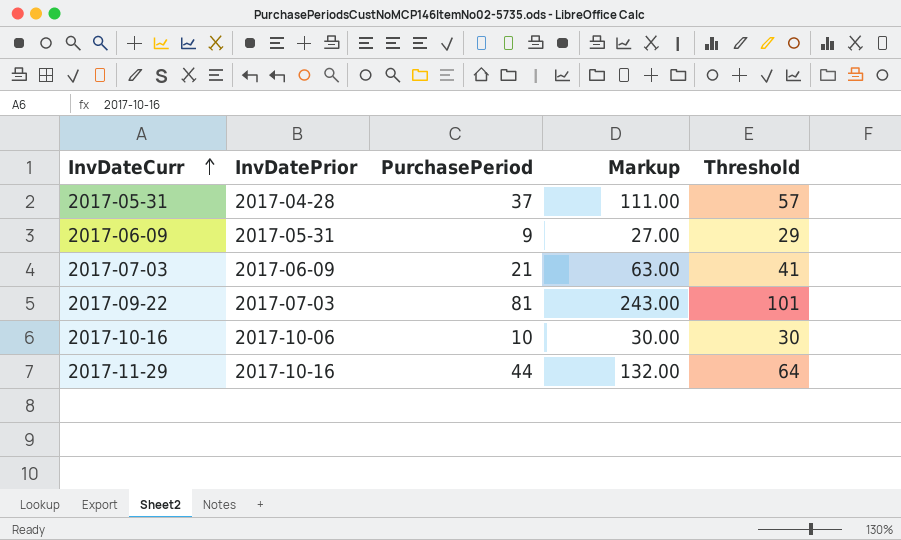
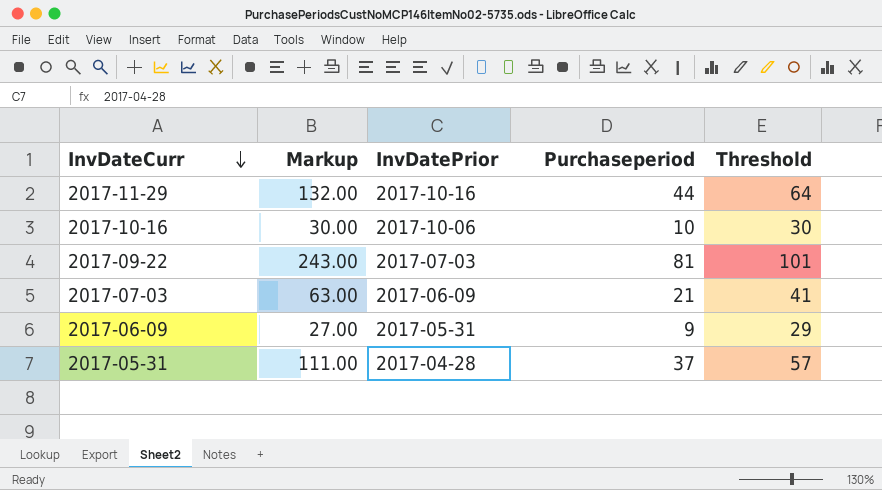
row order: InvDateCurr ascending -> InvDateCurr descending
column Markup | position: 4 -> 2
column name: PurchasePeriod -> Purchaseperiod

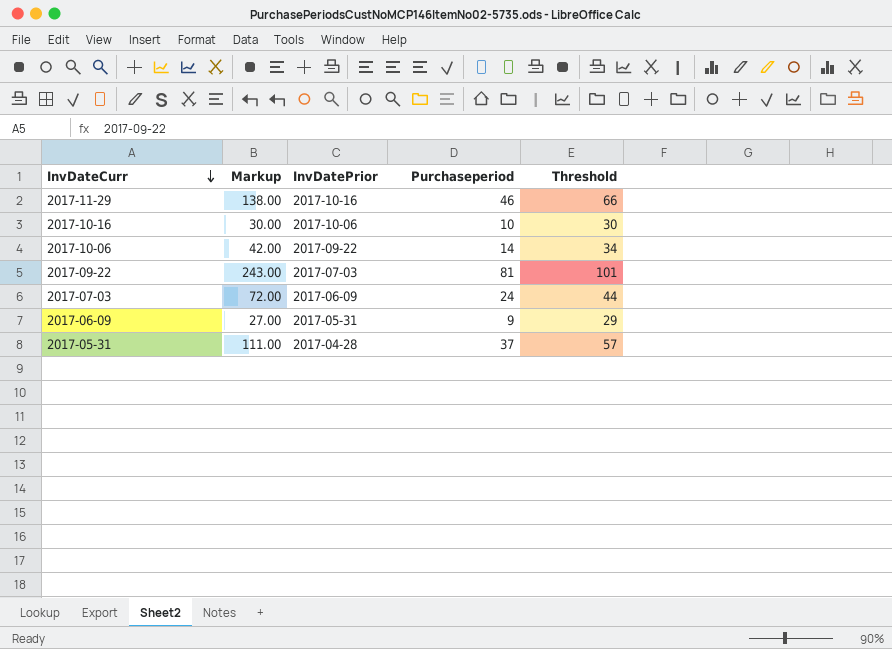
2017-11-29 | Markup: 132.00 -> 138.00
2017-11-29 | Purchaseperiod: 44 -> 46
2017-11-29 | Threshold: 64 -> 66
row 2017-10-06: none -> 42.00 | 2017-09-22 | 14 | 34
2017-07-03 | Markup: 63.00 -> 72.00
2017-07-03 | Purchaseperiod: 21 -> 24
2017-07-03 | Threshold: 41 -> 44

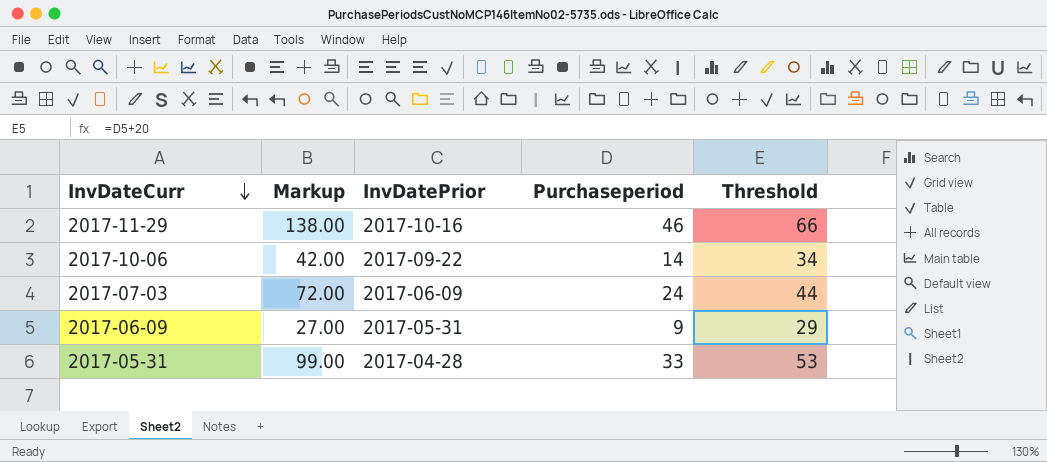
row 2017-10-16: 30.00 | 2017-10-06 | 10 | 30 -> none
row 2017-09-22: 243.00 | 2017-07-03 | 81 | 101 -> none
2017-05-31 | Markup: 111.00 -> 99.00
2017-05-31 | Purchaseperiod: 37 -> 33
2017-05-31 | Threshold: 57 -> 53

